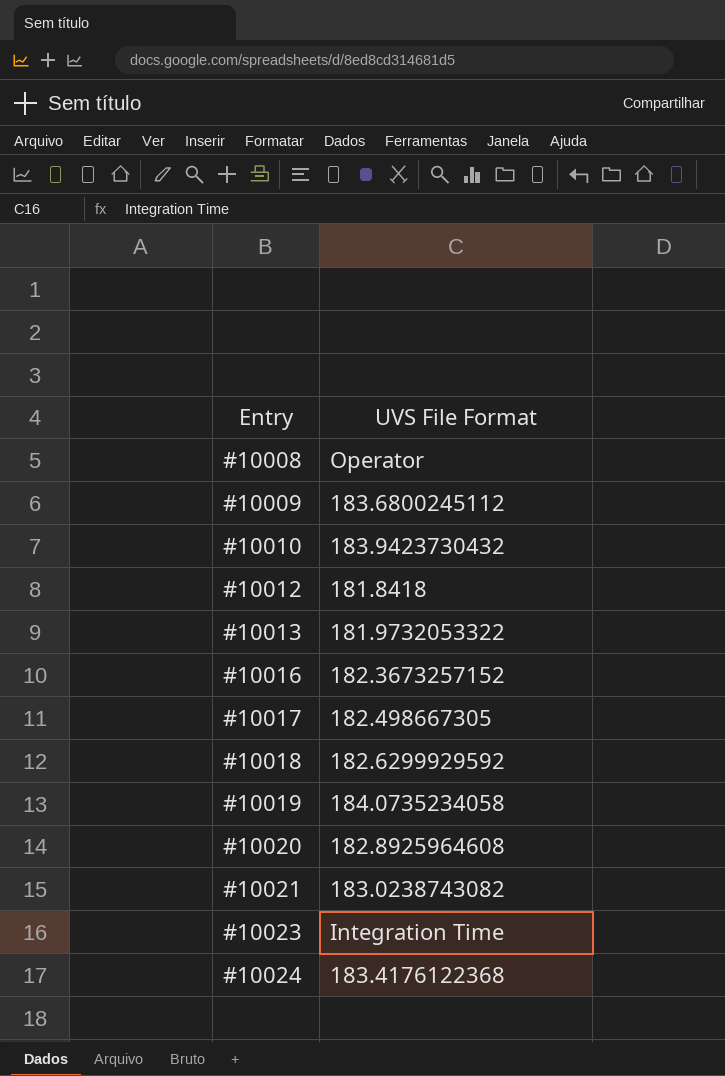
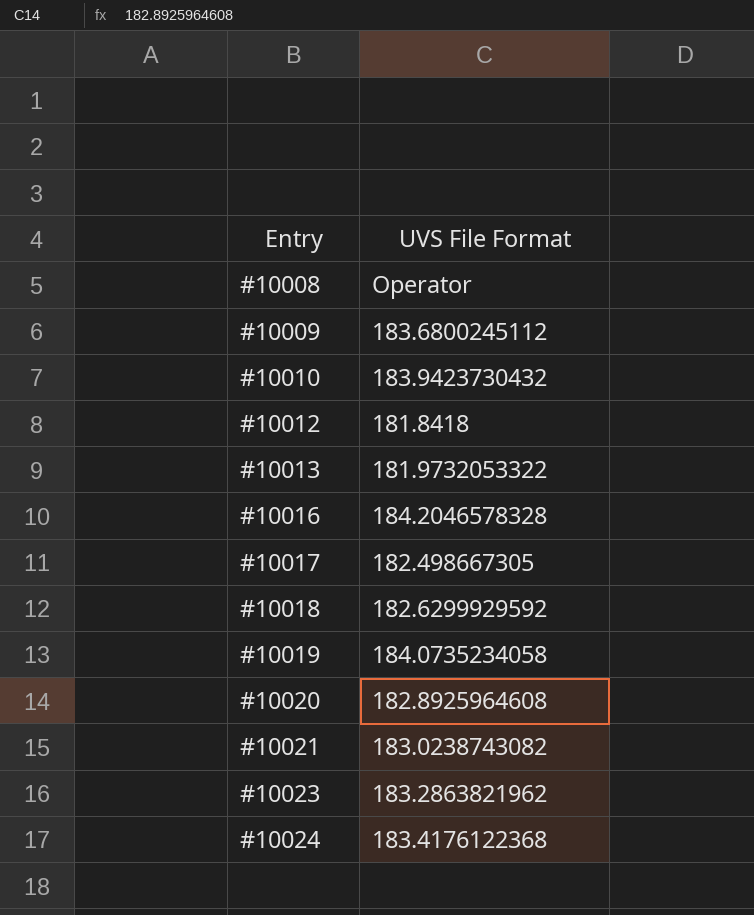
#10016 | UVS File Format: 182.3673257152 -> 184.2046578328
#10023 | UVS File Format: Integration Time -> 183.2863821962

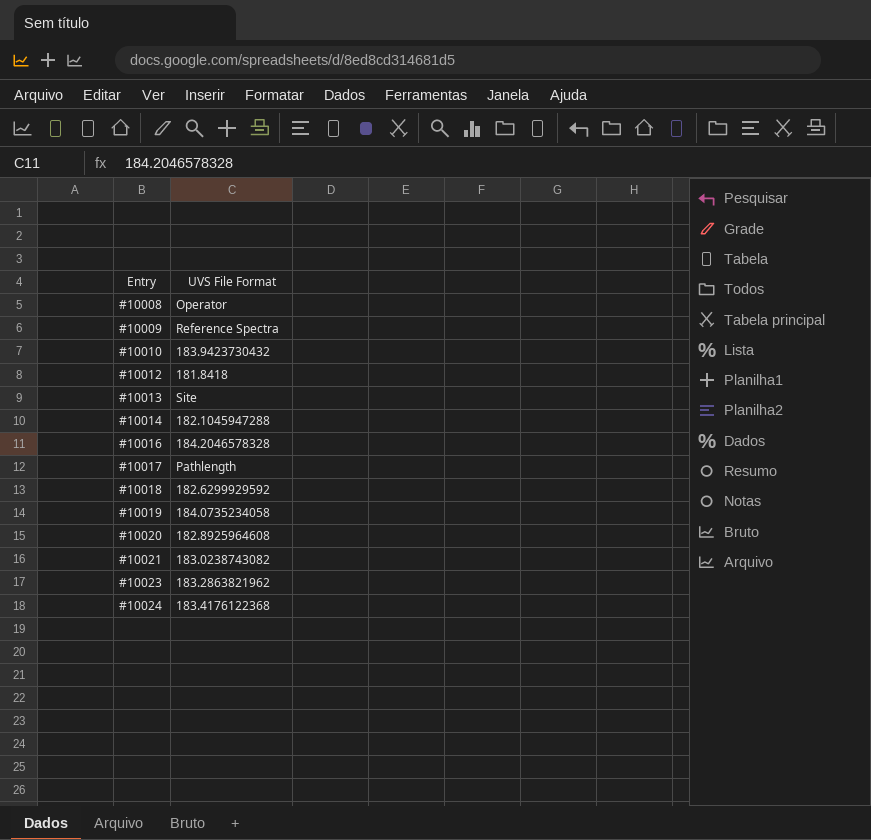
#10009 | UVS File Format: 183.6800245112 -> Reference Spectra
#10013 | UVS File Format: 181.9732053322 -> Site
row #10014: none -> 182.1045947288
#10017 | UVS File Format: 182.498667305 -> Pathlength

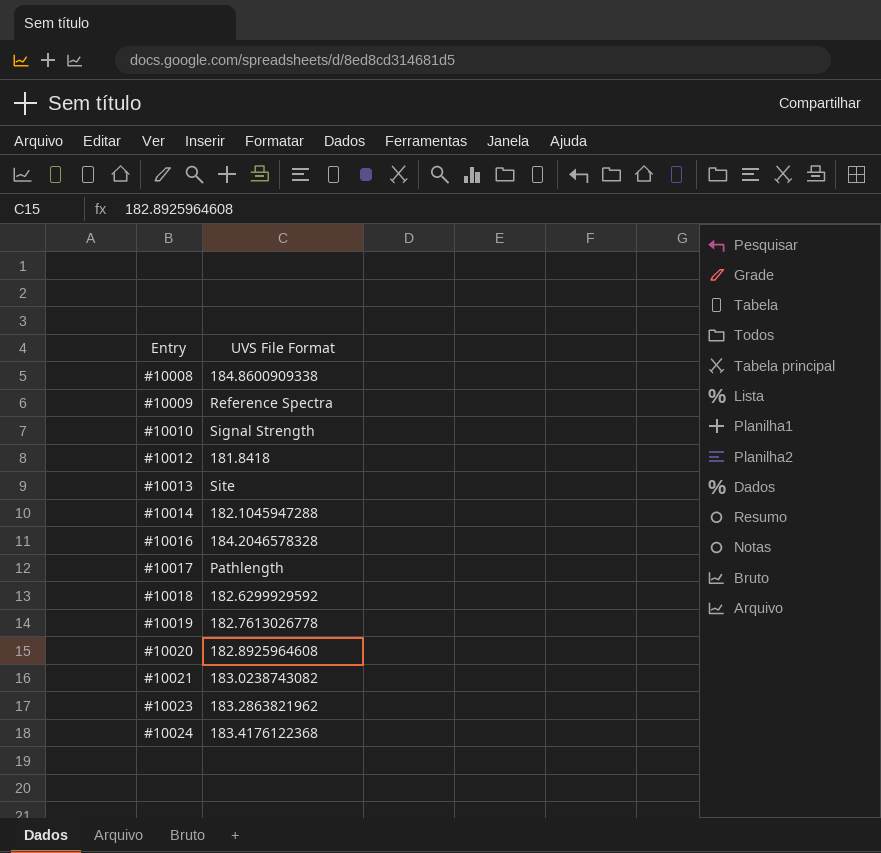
#10008 | UVS File Format: Operator -> 184.8600909338
#10010 | UVS File Format: 183.9423730432 -> Signal Strength
#10019 | UVS File Format: 184.0735234058 -> 182.7613026778

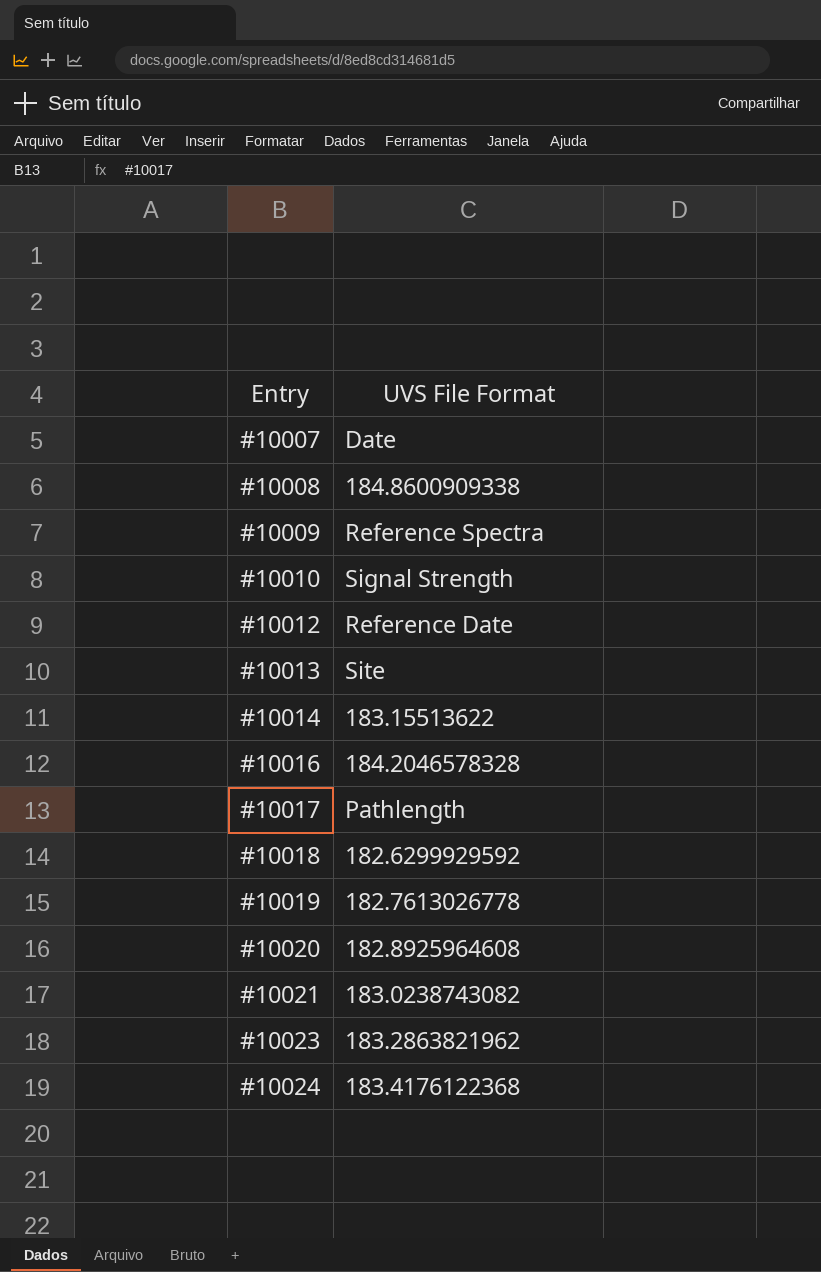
row #10007: none -> Date
#10012 | UVS File Format: 181.8418 -> Reference Date
#10014 | UVS File Format: 182.1045947288 -> 183.15513622

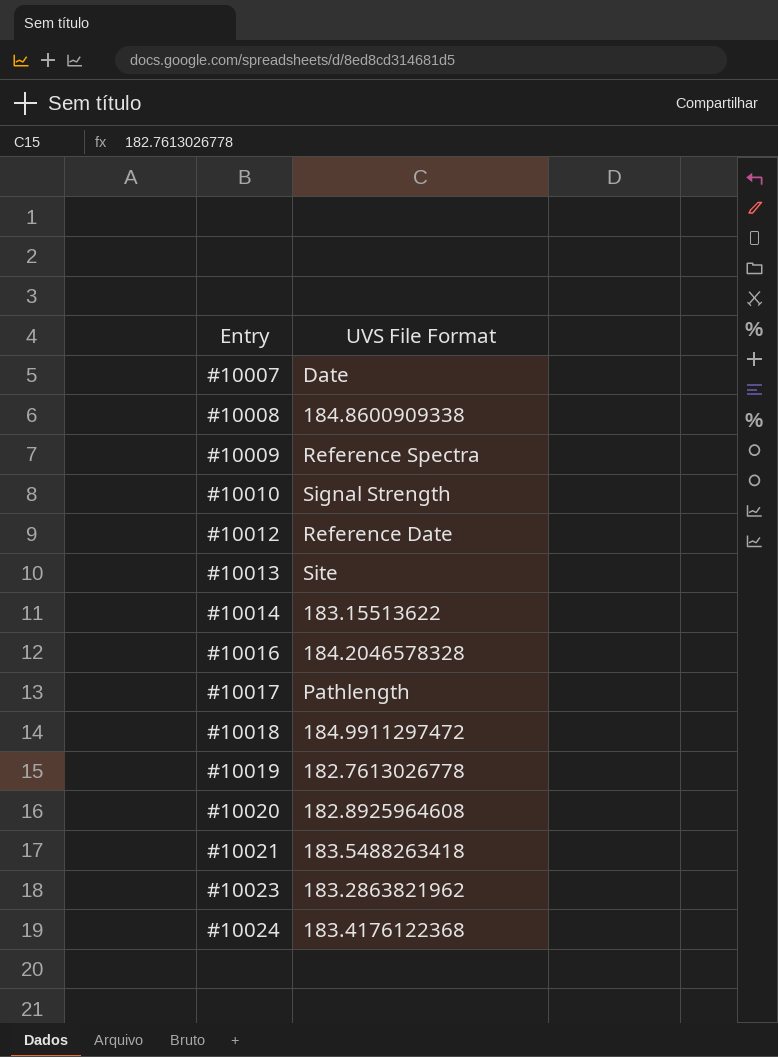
#10018 | UVS File Format: 182.6299929592 -> 184.9911297472
#10021 | UVS File Format: 183.0238743082 -> 183.5488263418

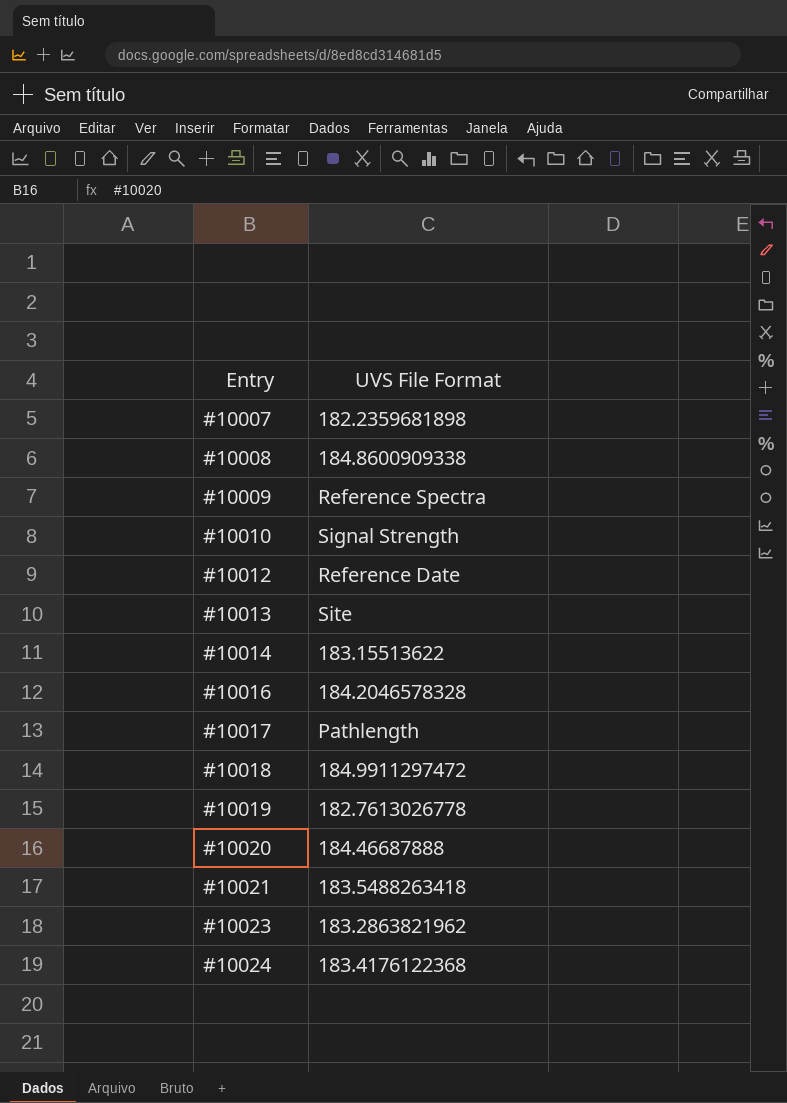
#10007 | UVS File Format: Date -> 182.2359681898
#10020 | UVS File Format: 182.8925964608 -> 184.46687888

